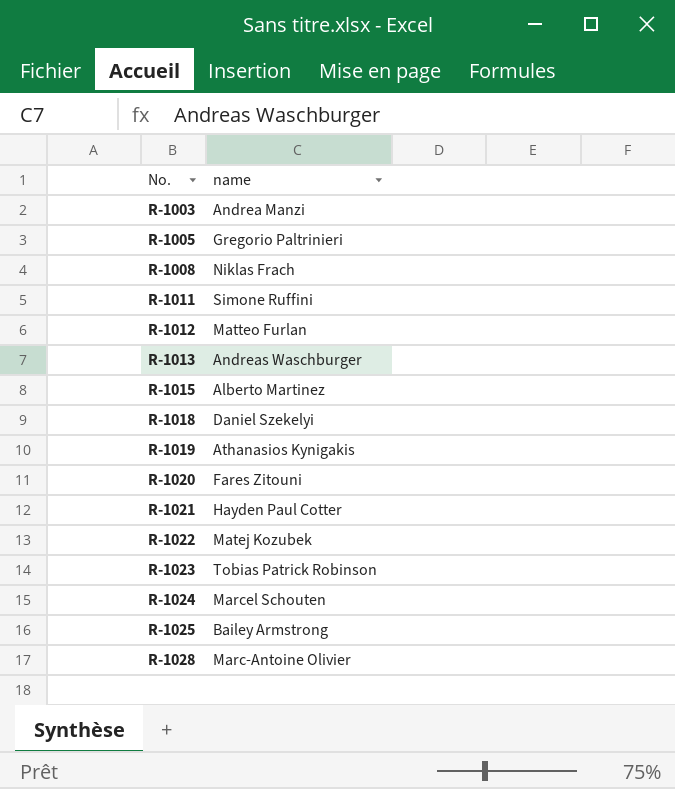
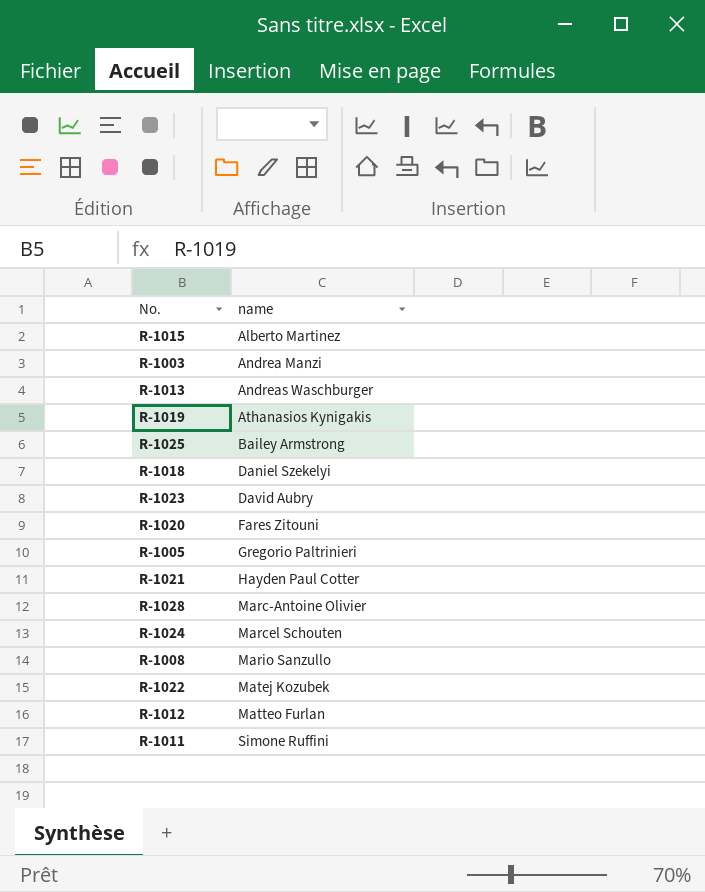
row order: No. ascending -> name ascending
R-1023 | name: Tobias Patrick Robinson -> David Aubry
R-1008 | name: Niklas Frach -> Mario Sanzullo

